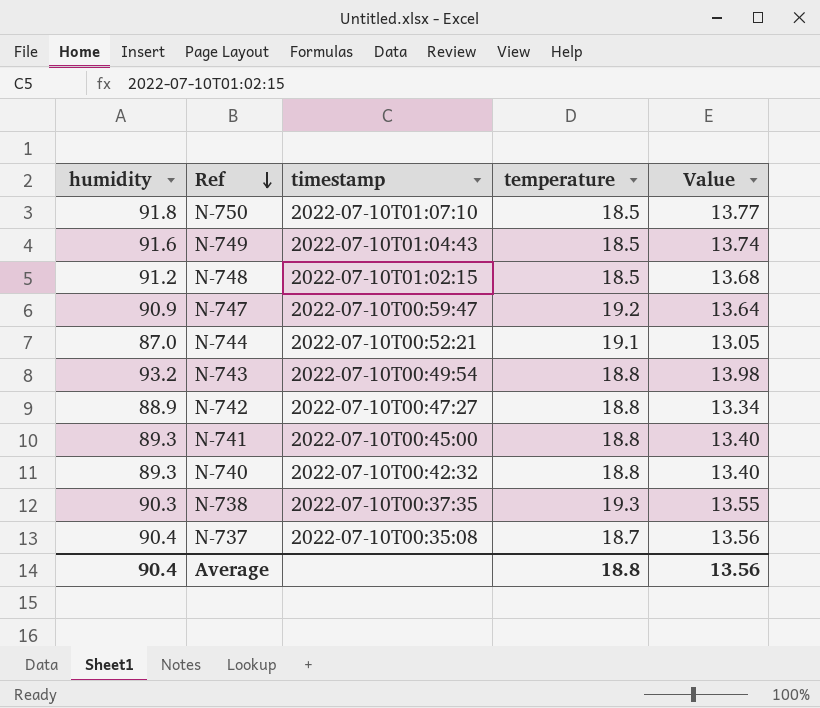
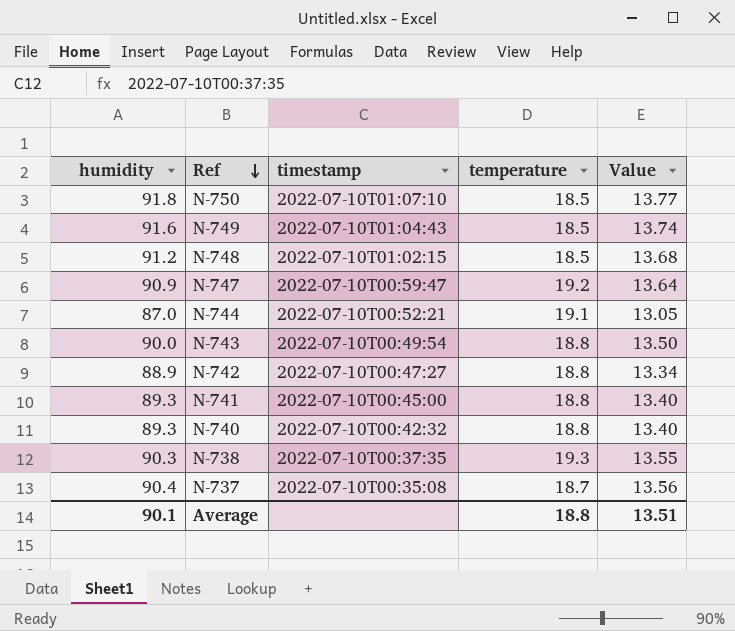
N-743 | humidity: 93.2 -> 90.0
N-743 | Value: 13.98 -> 13.50
Average | humidity: 90.4 -> 90.1
Average | Value: 13.56 -> 13.51

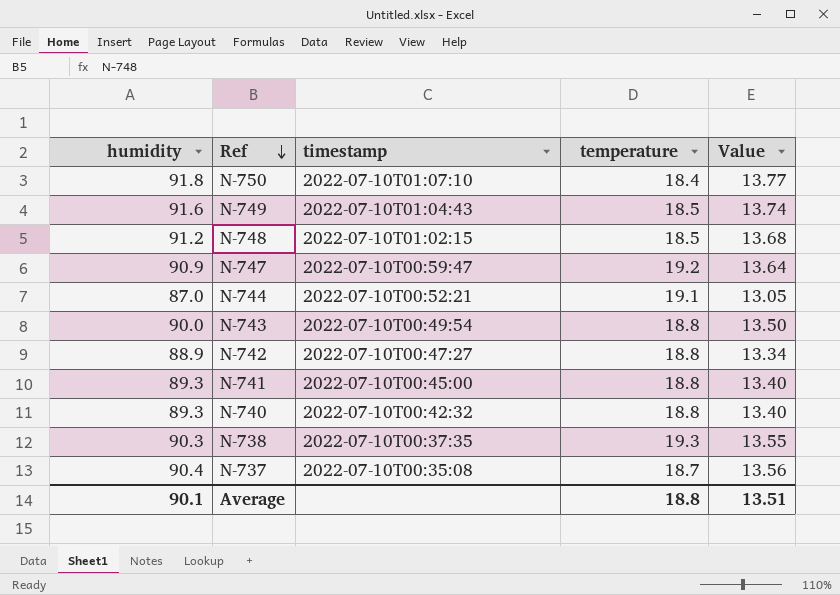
N-750 | temperature: 18.5 -> 18.4

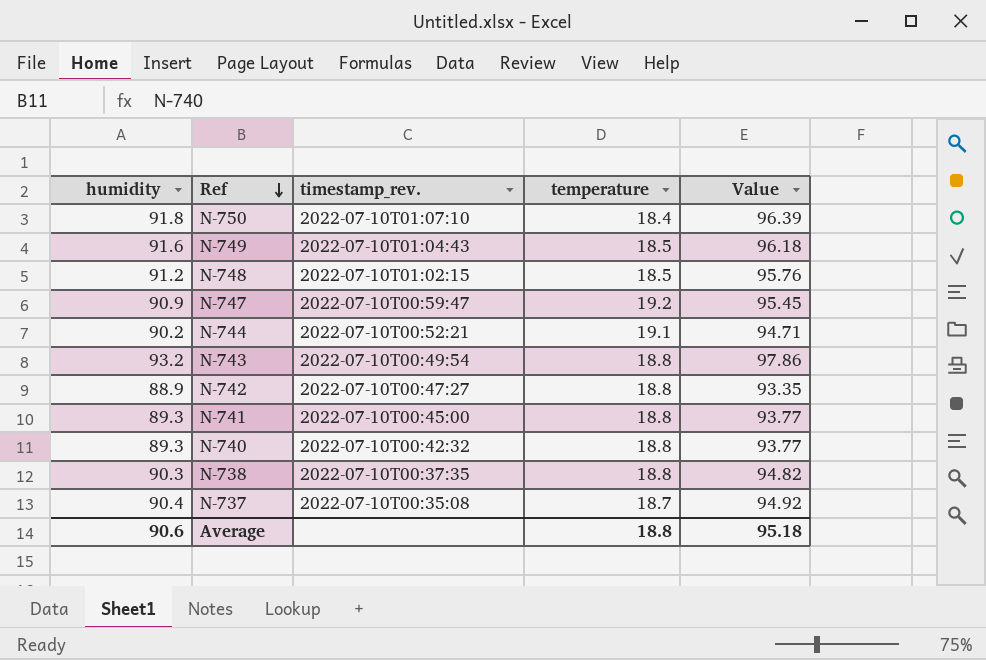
column name: timestamp -> timestamp_rev.
column Value | formula: [humidity] * 0.15 -> [humidity] * 1.05
N-744 | humidity: 87.0 -> 90.2
N-743 | humidity: 90.0 -> 93.2
N-738 | temperature: 19.3 -> 18.8
Average | humidity: 90.1 -> 90.6
Average | Value: 13.51 -> 95.18

